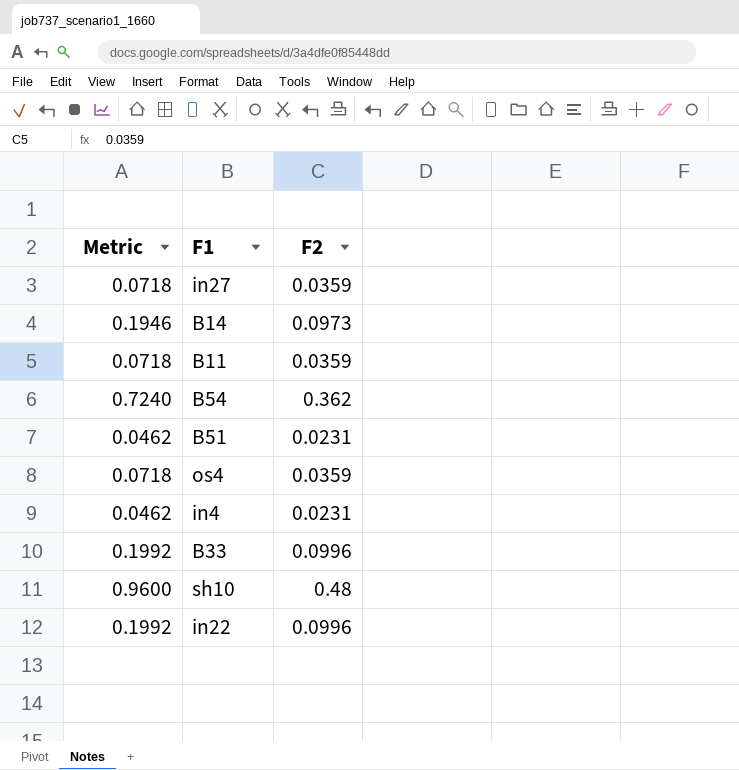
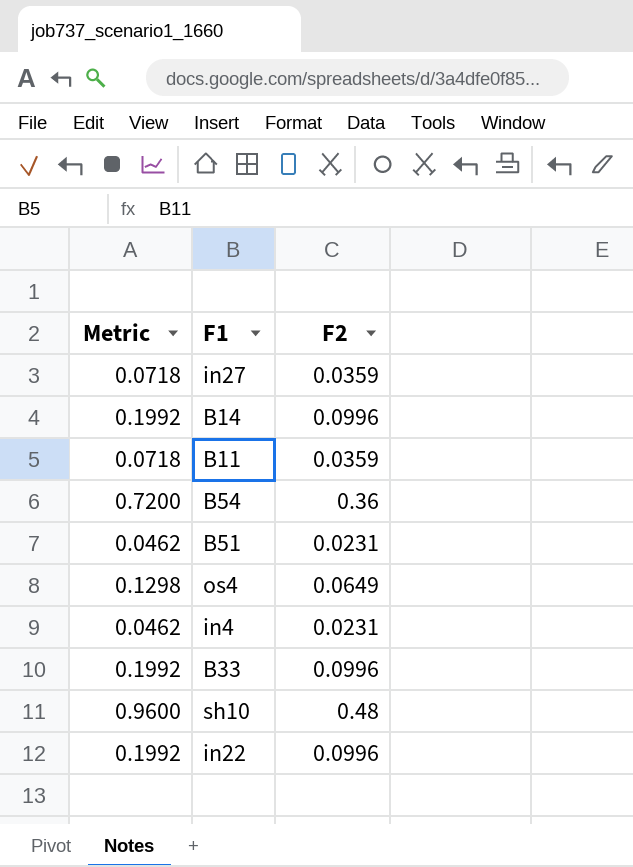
B14 | Metric: 0.1946 -> 0.1992
B14 | F2: 0.0973 -> 0.0996
B54 | Metric: 0.7240 -> 0.7200
B54 | F2: 0.362 -> 0.36
os4 | Metric: 0.0718 -> 0.1298
os4 | F2: 0.0359 -> 0.0649

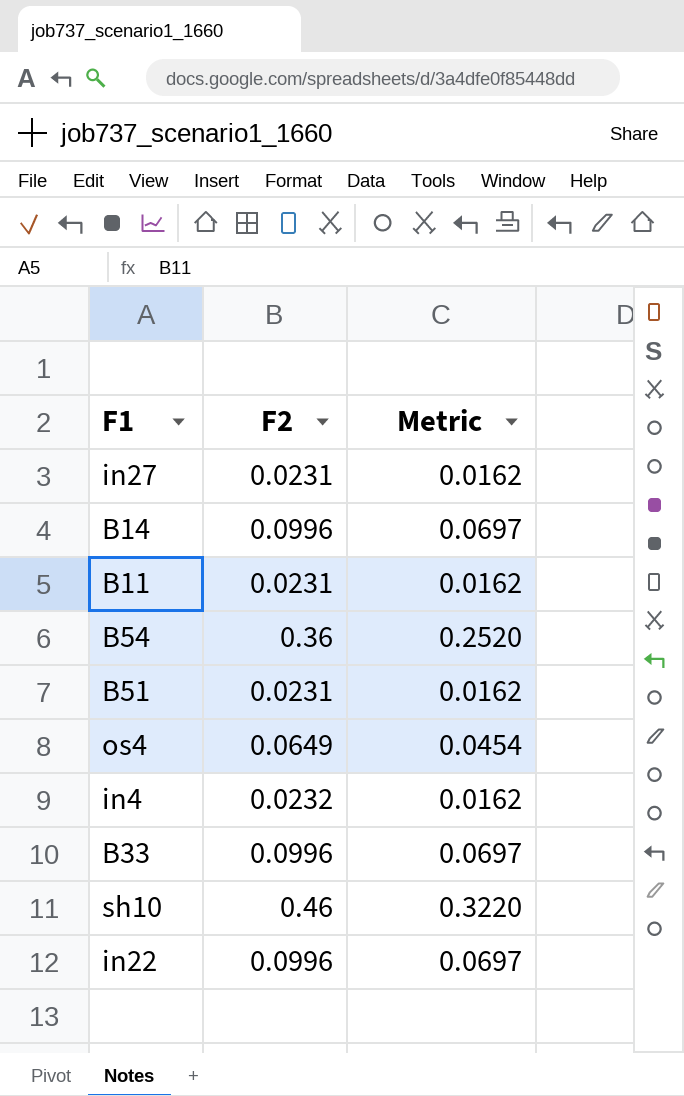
column Metric | formula: [F2] * 2 -> [F2] * 0.7
column Metric | position: 1 -> 3
in27 | F2: 0.0359 -> 0.0231
B11 | F2: 0.0359 -> 0.0231
in4 | F2: 0.0231 -> 0.0232
sh10 | F2: 0.48 -> 0.46

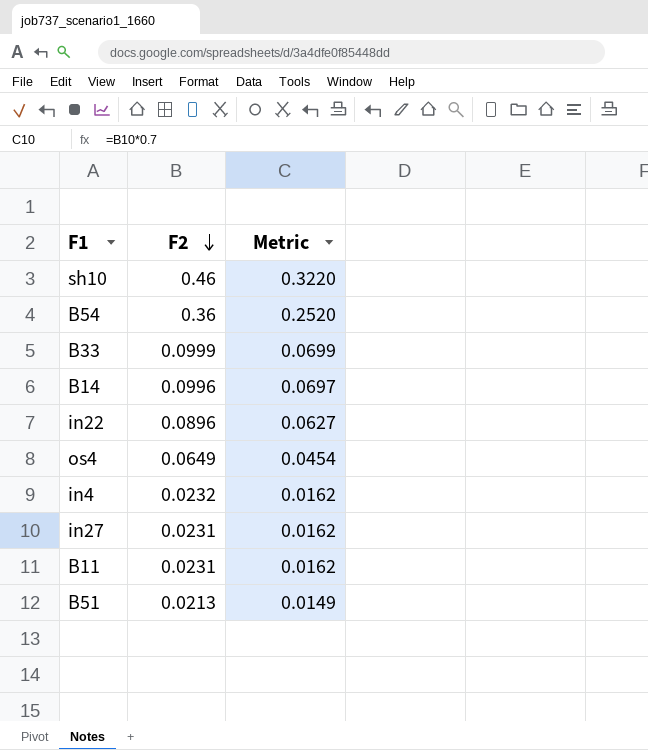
row order: none -> F2 descending
B33 | F2: 0.0996 -> 0.0999
B33 | Metric: 0.0697 -> 0.0699
in22 | F2: 0.0996 -> 0.0896
in22 | Metric: 0.0697 -> 0.0627
B51 | F2: 0.0231 -> 0.0213
B51 | Metric: 0.0162 -> 0.0149

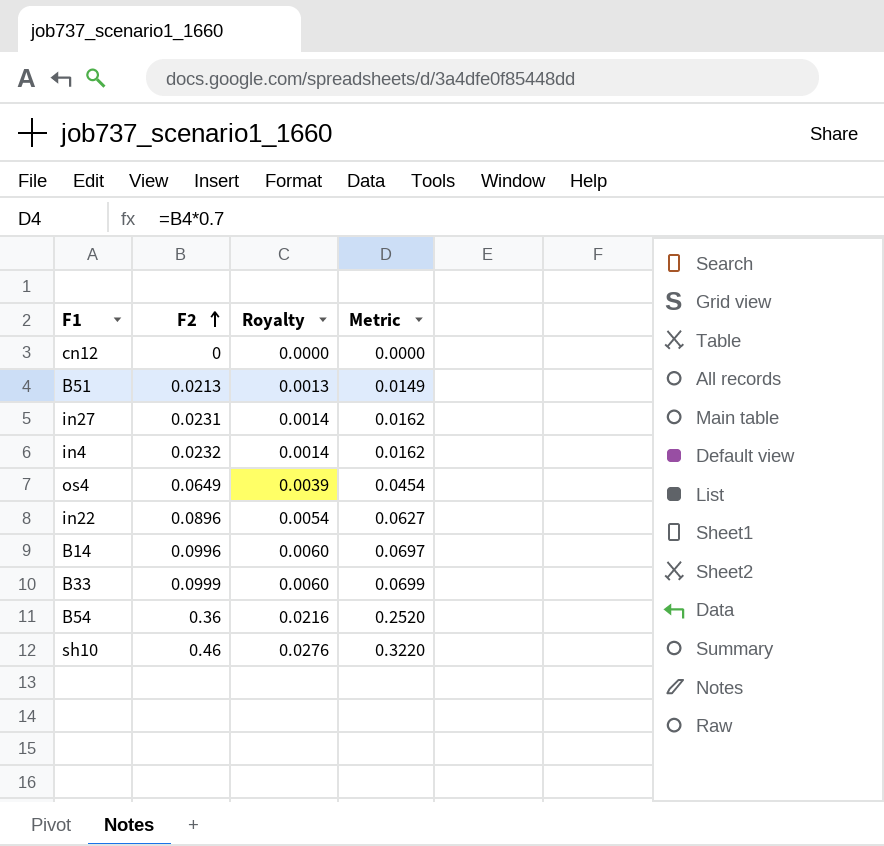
row order: F2 descending -> F2 ascending
column Royalty | formula: none -> [F2] * 0.06
row B11: 0.0231 | 0.0162 -> none
row cn12: none -> 0 | 0.0000 | 0.0000

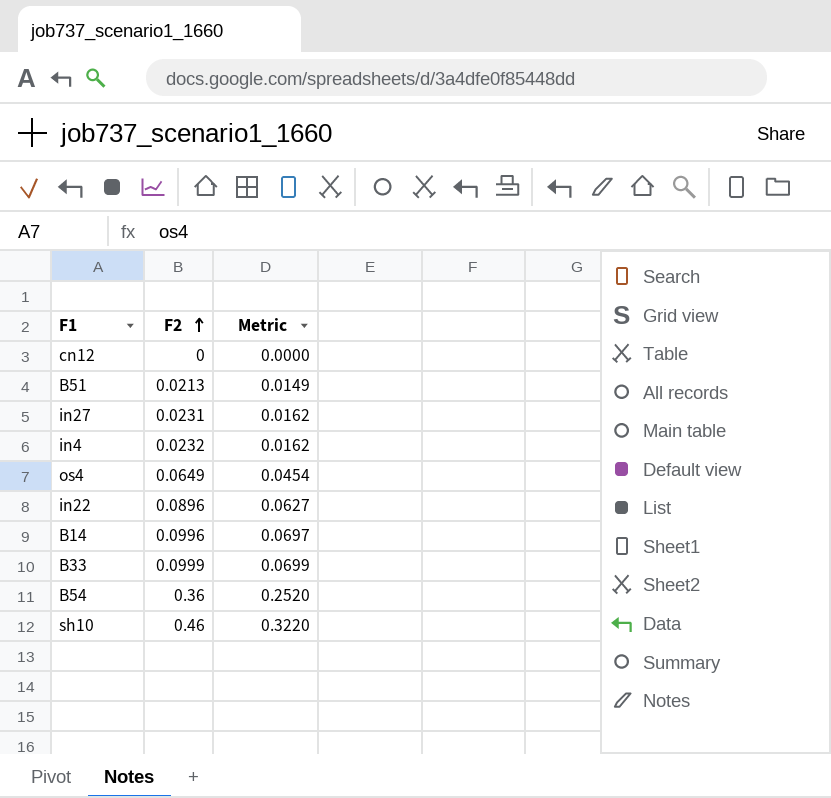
column Royalty | formula: [F2] * 0.06 -> none

